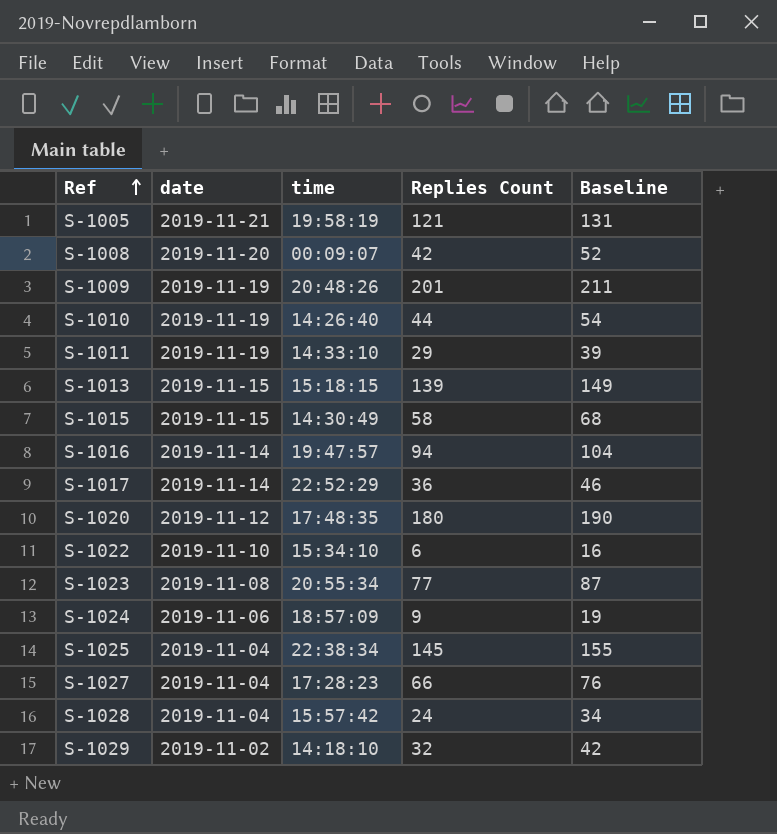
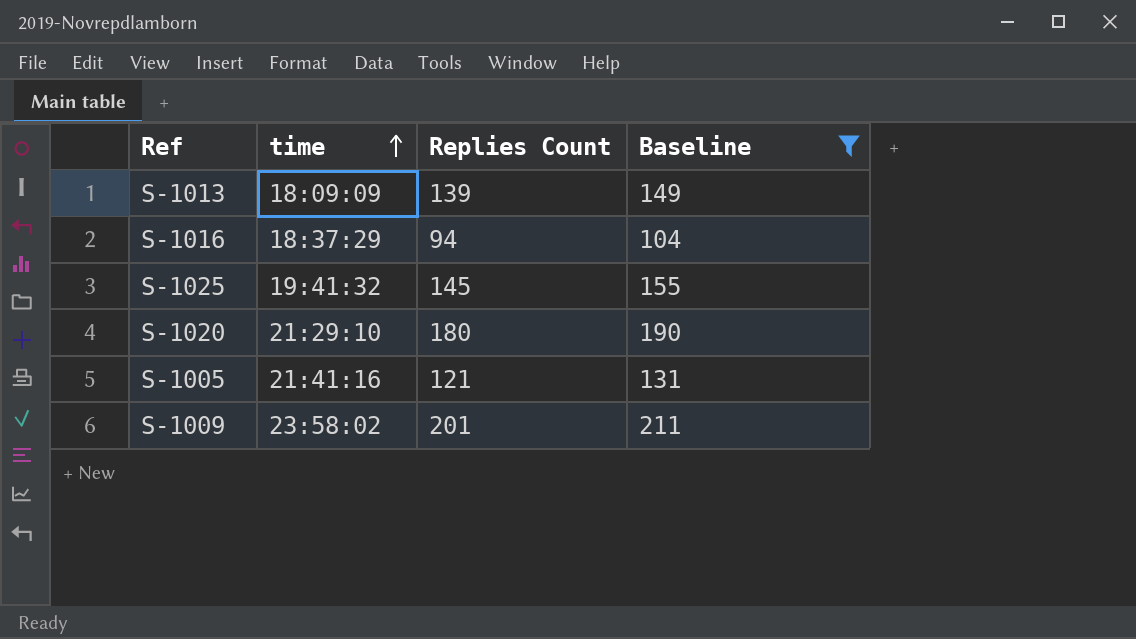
filter: none -> Baseline >= 104
row order: Ref ascending -> time ascending
column date | position: 2 -> none
S-1013 | time: 15:18:15 -> 18:09:09
S-1016 | time: 19:47:57 -> 18:37:29
S-1025 | time: 22:38:34 -> 19:41:32
S-1020 | time: 17:48:35 -> 21:29:10
S-1005 | time: 19:58:19 -> 21:41:16
S-1009 | time: 20:48:26 -> 23:58:02

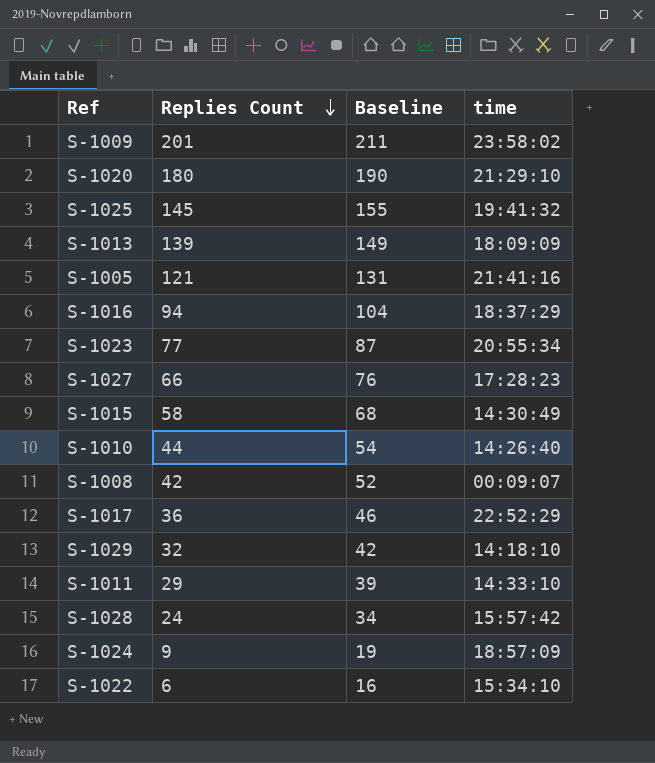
filter: Baseline >= 104 -> none
row order: time ascending -> Replies Count descending
column time | position: 2 -> 4

